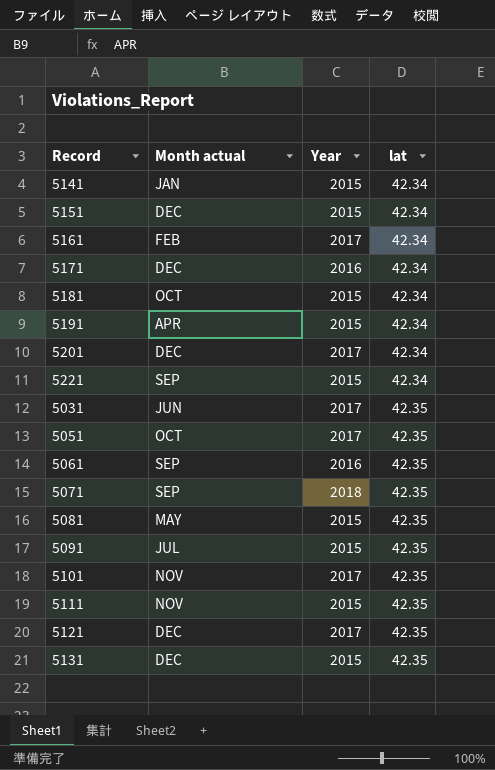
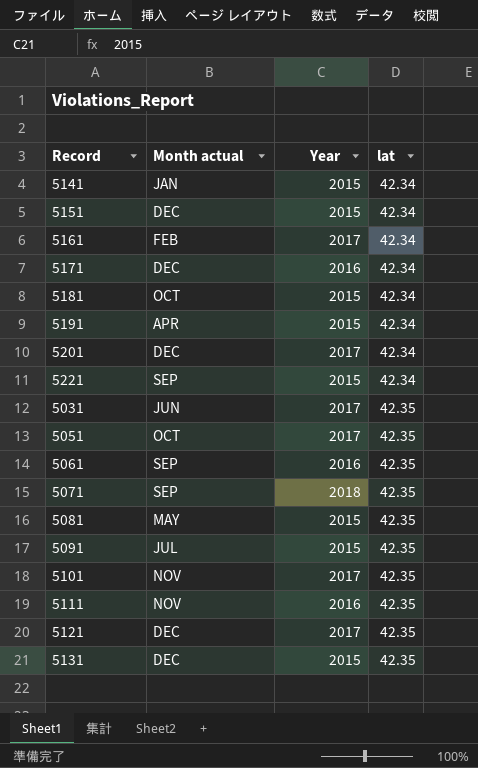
5111 | Year: 2015 -> 2016

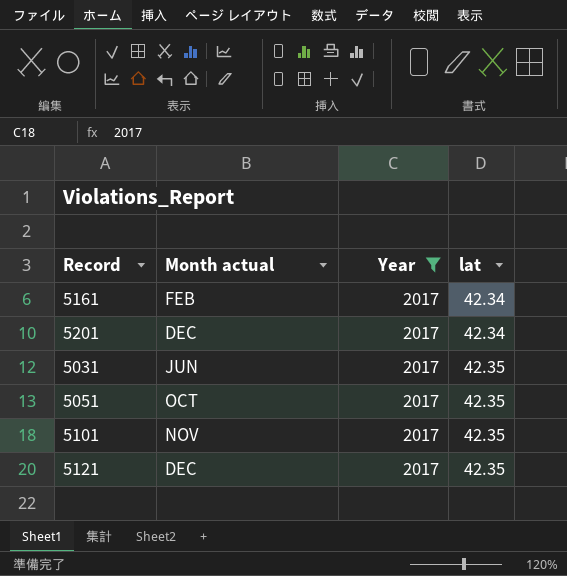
filter: none -> Year = 2017

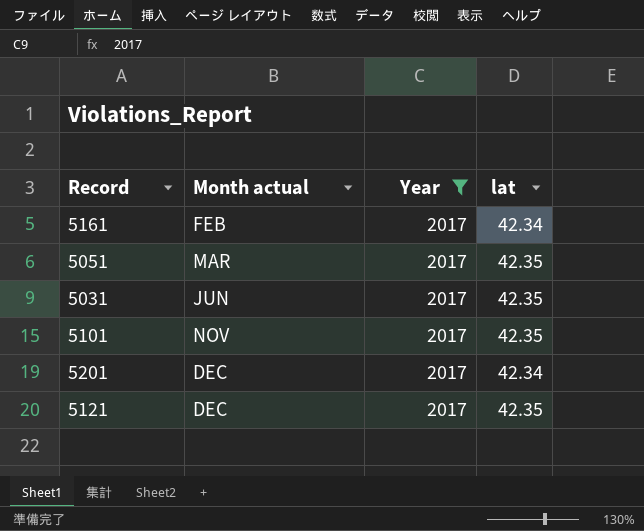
row order: lat ascending -> Month actual ascending
5051 | Month actual: OCT -> MAR

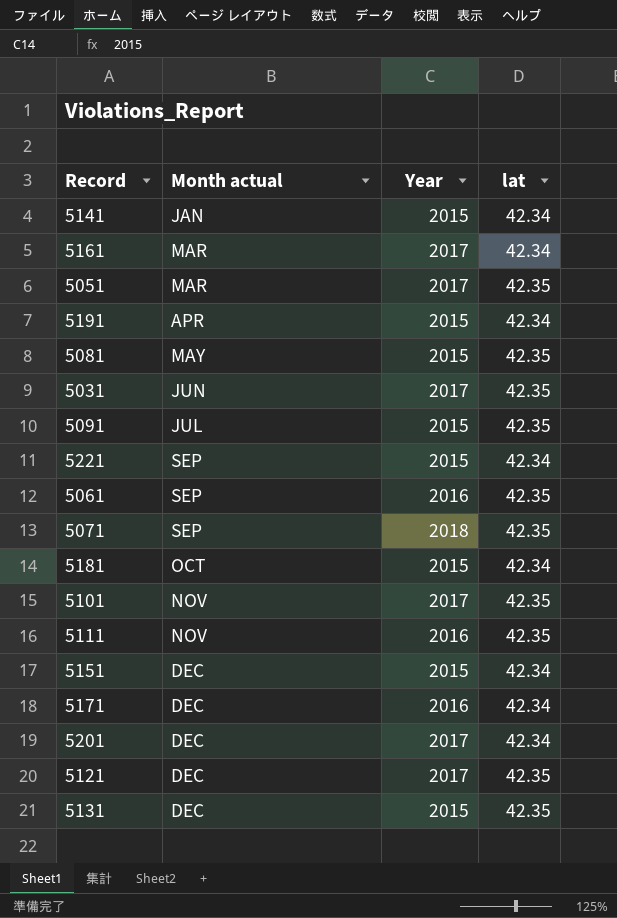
filter: Year = 2017 -> none
5161 | Month actual: FEB -> MAR

